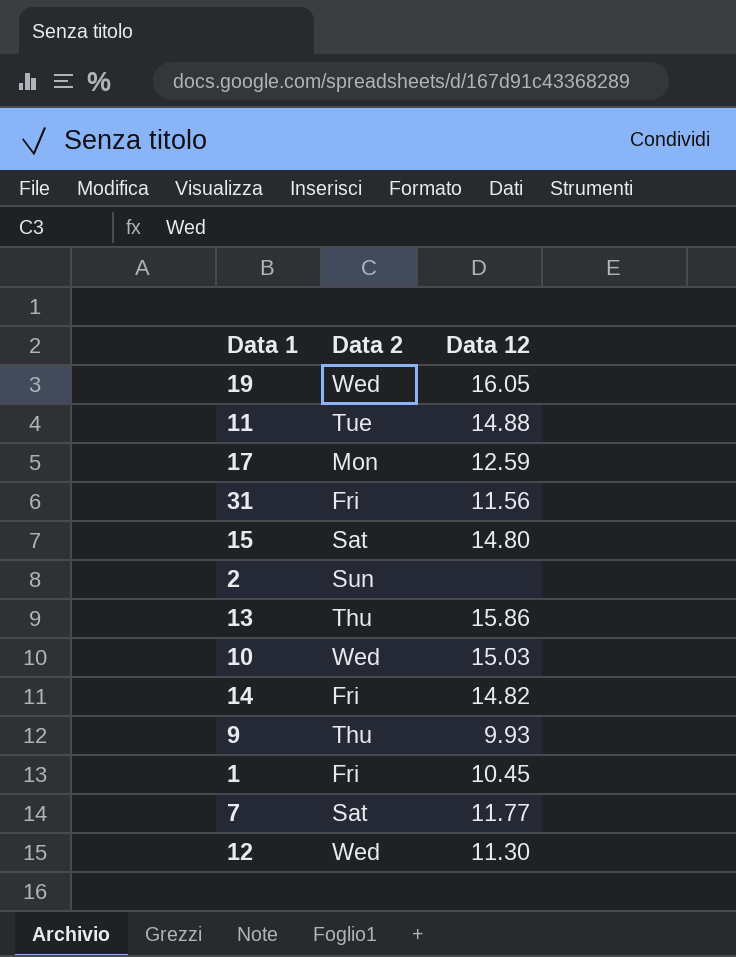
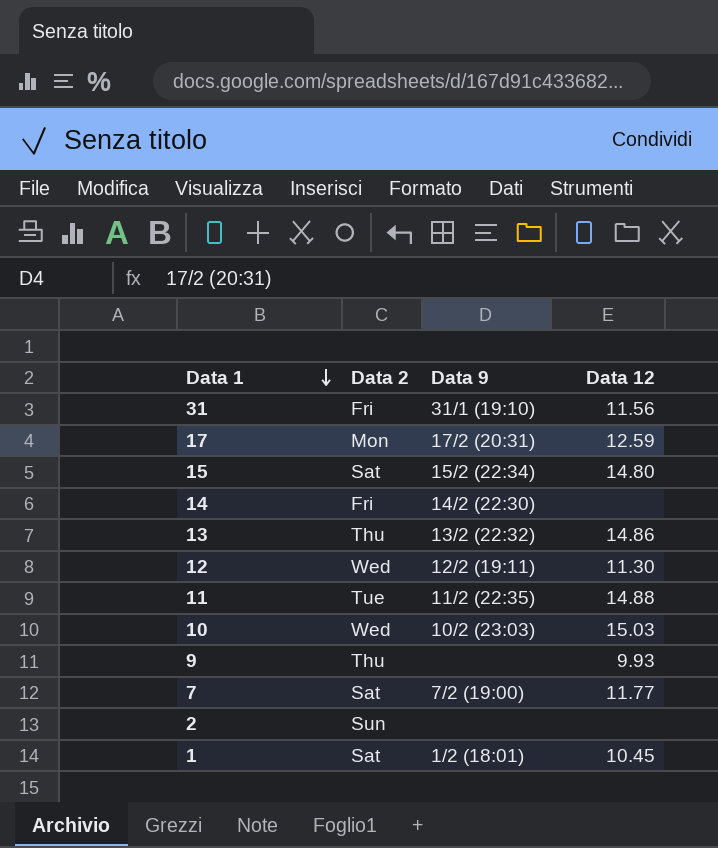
row order: none -> Data 1 descending
column Data 9 | position: none -> 3
row 19: Wed | 16.05 -> none
14 | Data 12: 14.82 -> none
13 | Data 12: 15.86 -> 14.86
1 | Data 2: Fri -> Sat

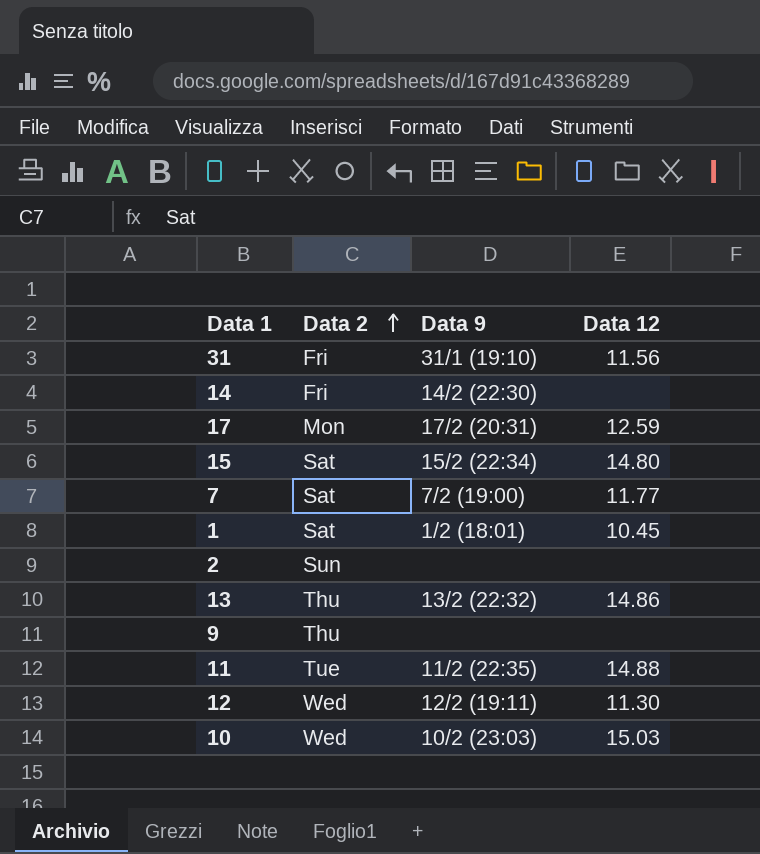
row order: Data 1 descending -> Data 2 ascending
9 | Data 12: 9.93 -> none

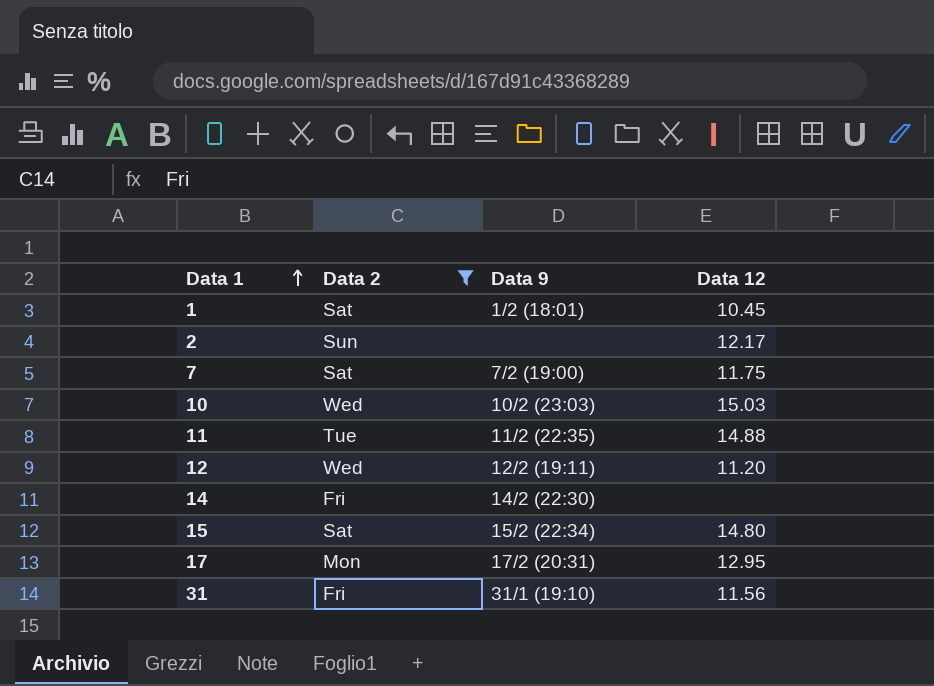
filter: none -> Data 2 != Thu
row order: Data 2 ascending -> Data 1 ascending
2 | Data 12: none -> 12.17
7 | Data 12: 11.77 -> 11.75
12 | Data 12: 11.30 -> 11.20
17 | Data 12: 12.59 -> 12.95

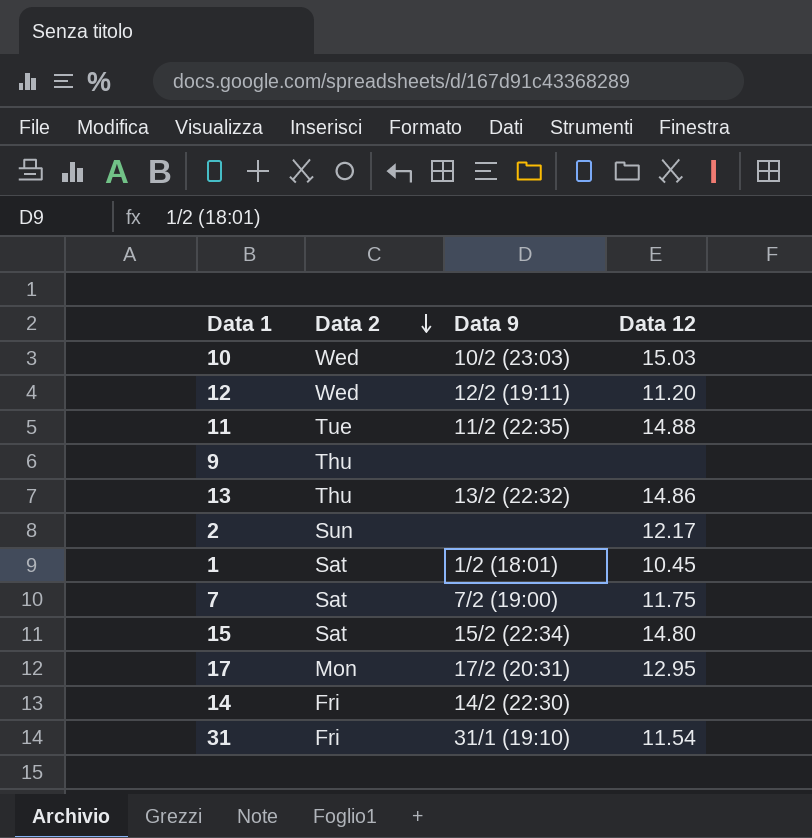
filter: Data 2 != Thu -> none
row order: Data 1 ascending -> Data 2 descending
31 | Data 12: 11.56 -> 11.54

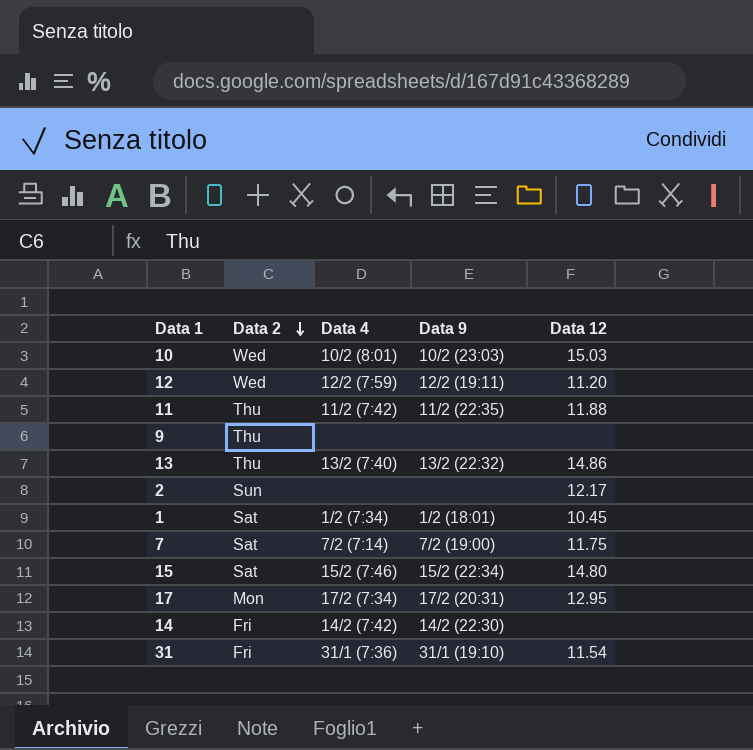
column Data 4 | position: none -> 3
11 | Data 2: Tue -> Thu
11 | Data 12: 14.88 -> 11.88

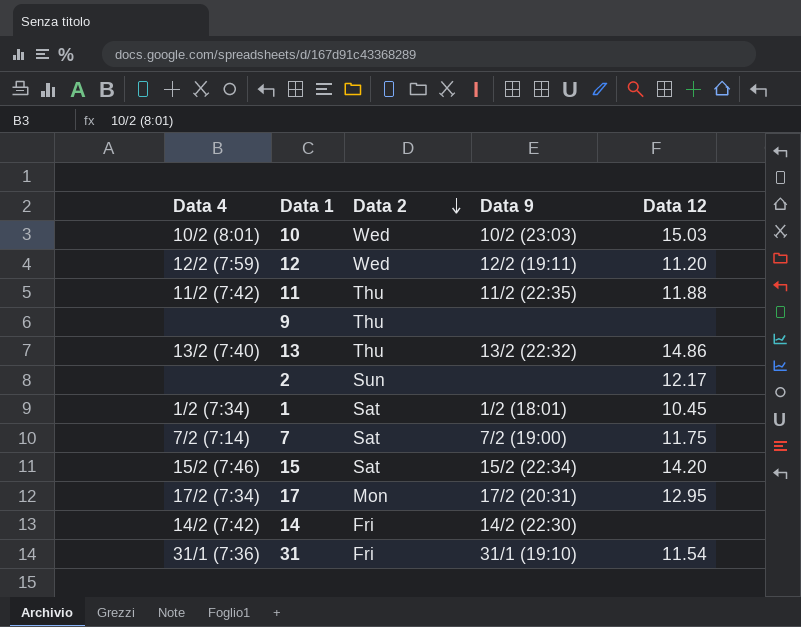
column Data 4 | position: 3 -> 1
15 | Data 12: 14.80 -> 14.20

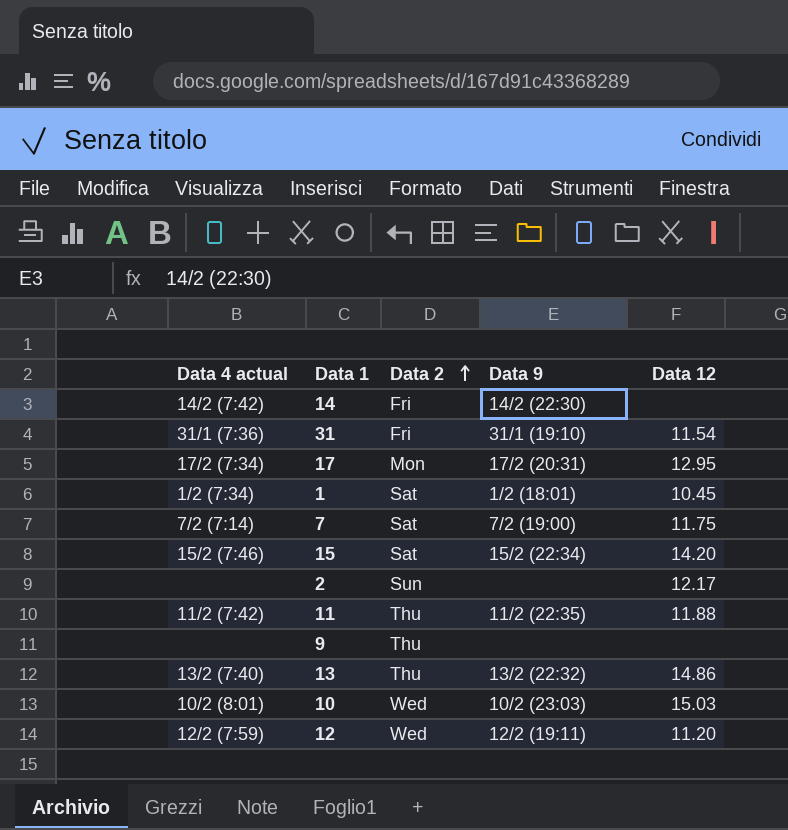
row order: Data 2 descending -> Data 2 ascending
column name: Data 4 -> Data 4 actual

